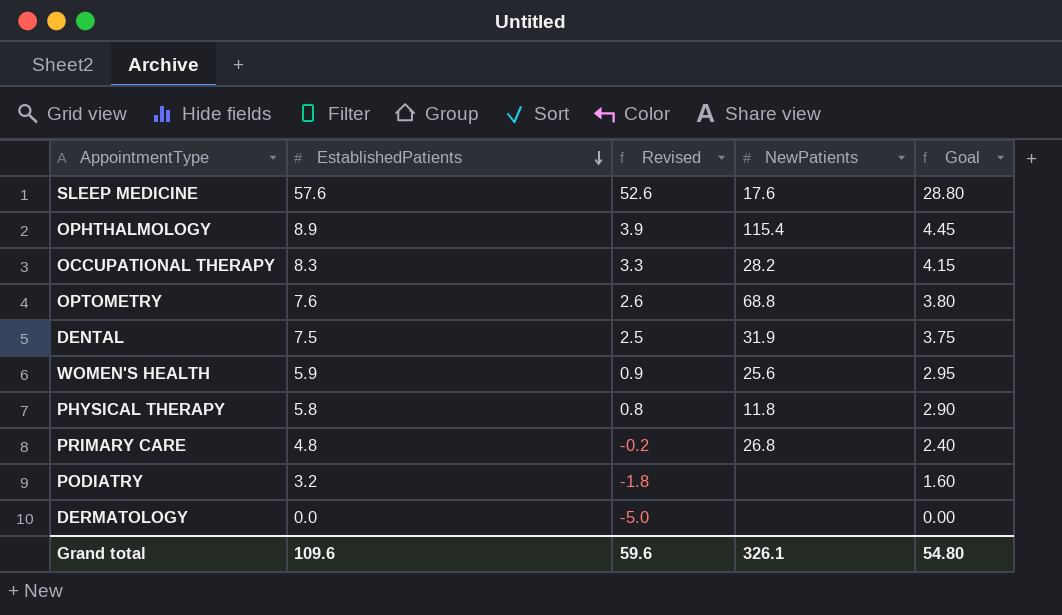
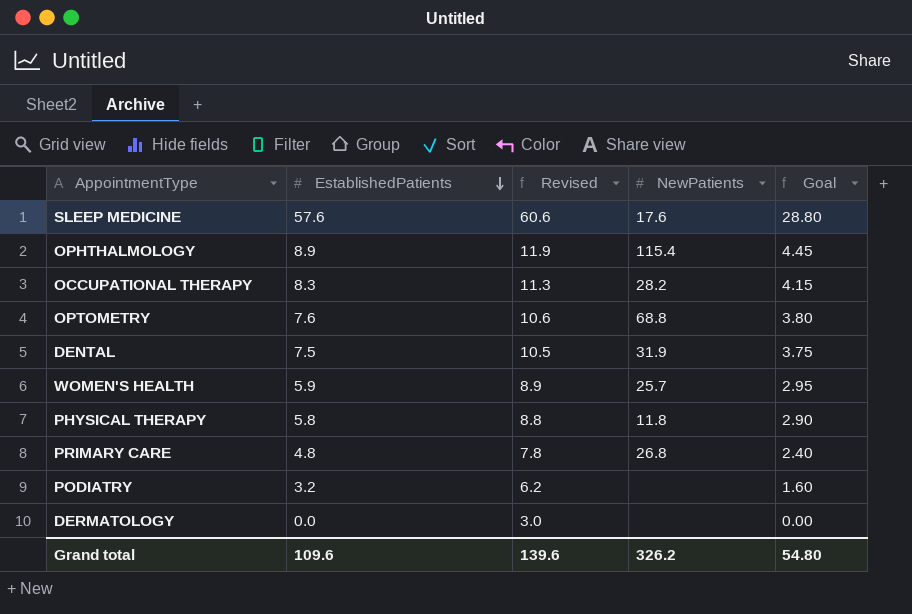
column Revised | formula: [EstablishedPatients] - 5 -> [EstablishedPatients] + 3
WOMEN'S HEALTH | NewPatients: 25.6 -> 25.7
Grand total | Revised: 59.6 -> 139.6
Grand total | NewPatients: 326.1 -> 326.2

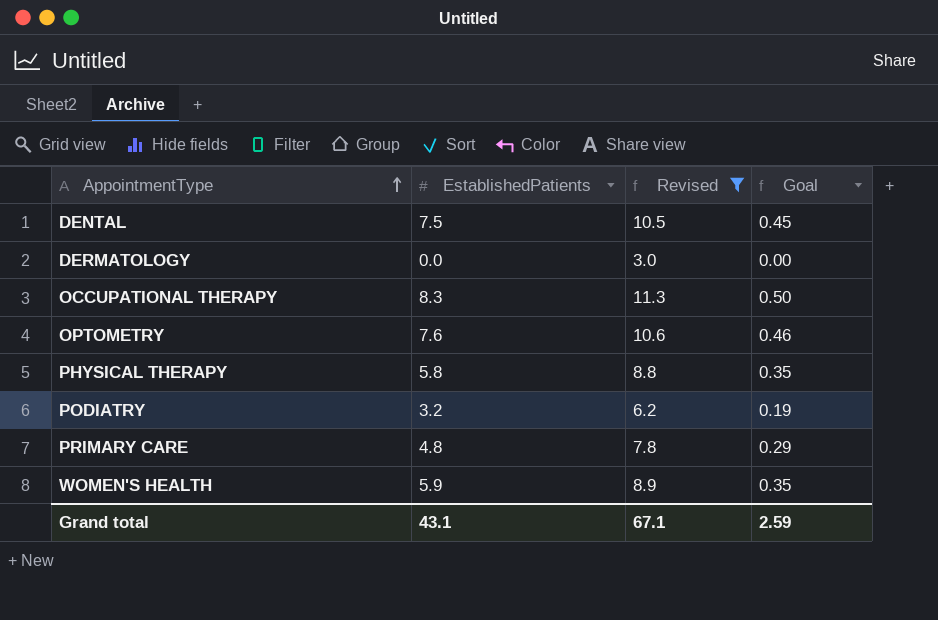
filter: none -> Revised <= 11.3
row order: EstablishedPatients descending -> AppointmentType ascending
column NewPatients | position: 4 -> none
column Goal | formula: [EstablishedPatients] * 0.5 -> [EstablishedPatients] * 0.06
Grand total | EstablishedPatients: 109.6 -> 43.1
Grand total | Revised: 139.6 -> 67.1
Grand total | Goal: 54.80 -> 2.59

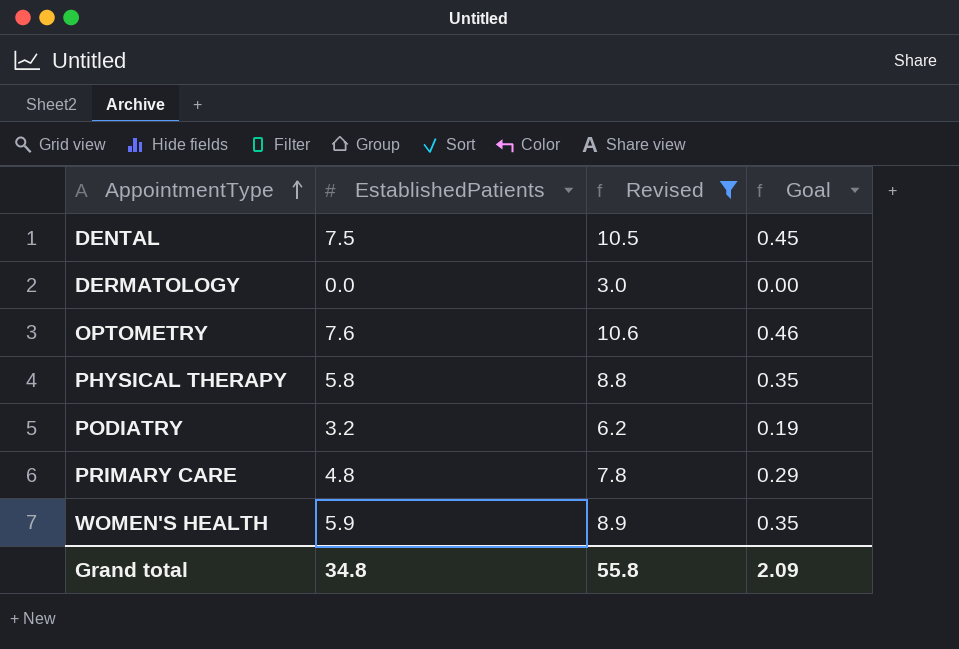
row OCCUPATIONAL THERAPY: 8.3 | 11.3 | 0.50 -> none
Grand total | EstablishedPatients: 43.1 -> 34.8
Grand total | Revised: 67.1 -> 55.8
Grand total | Goal: 2.59 -> 2.09

